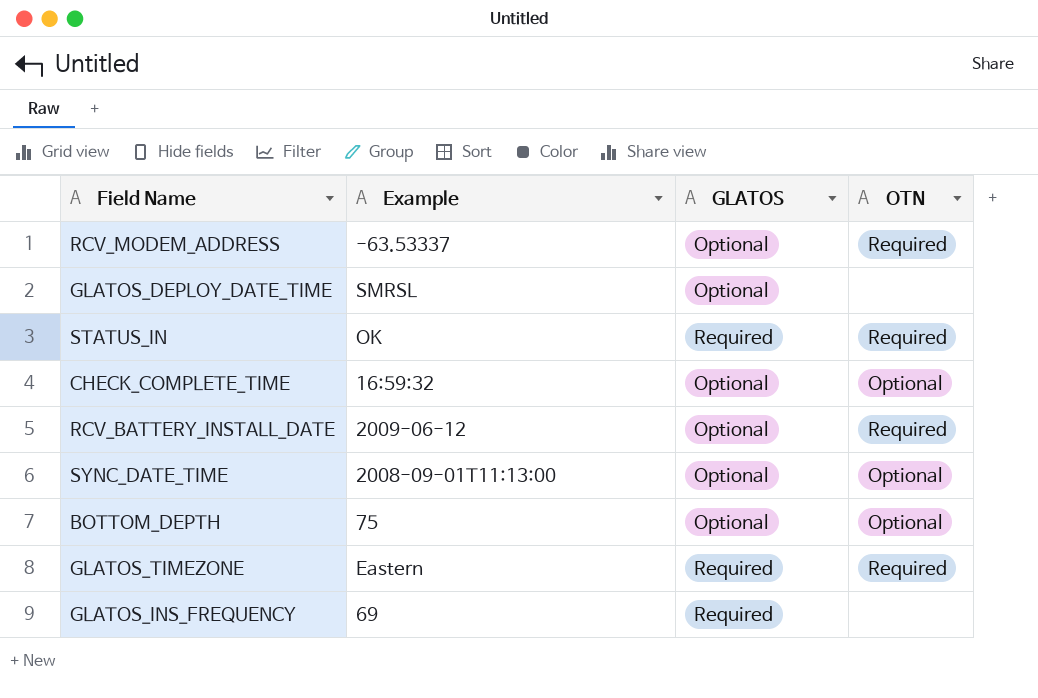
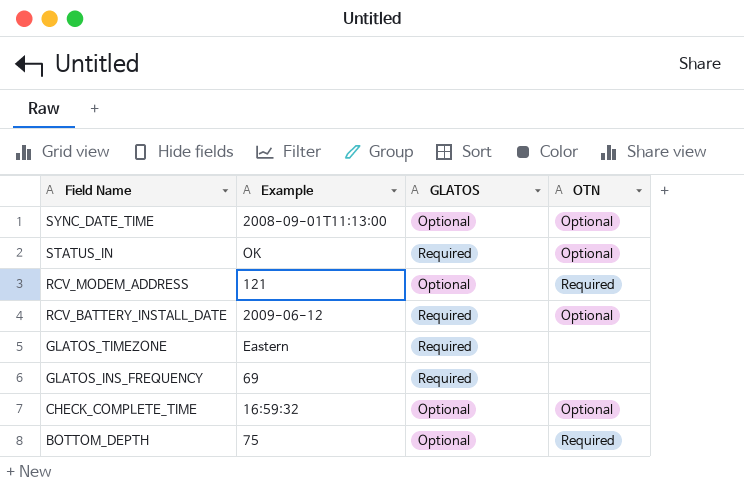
row order: none -> Field Name descending
row GLATOS_DEPLOY_DATE_TIME: SMRSL | Optional | none -> none
STATUS_IN | OTN: Required -> Optional
RCV_MODEM_ADDRESS | Example: -63.53337 -> 121
RCV_BATTERY_INSTALL_DATE | GLATOS: Optional -> Required
RCV_BATTERY_INSTALL_DATE | OTN: Required -> Optional
GLATOS_TIMEZONE | OTN: Required -> none
BOTTOM_DEPTH | OTN: Optional -> Required

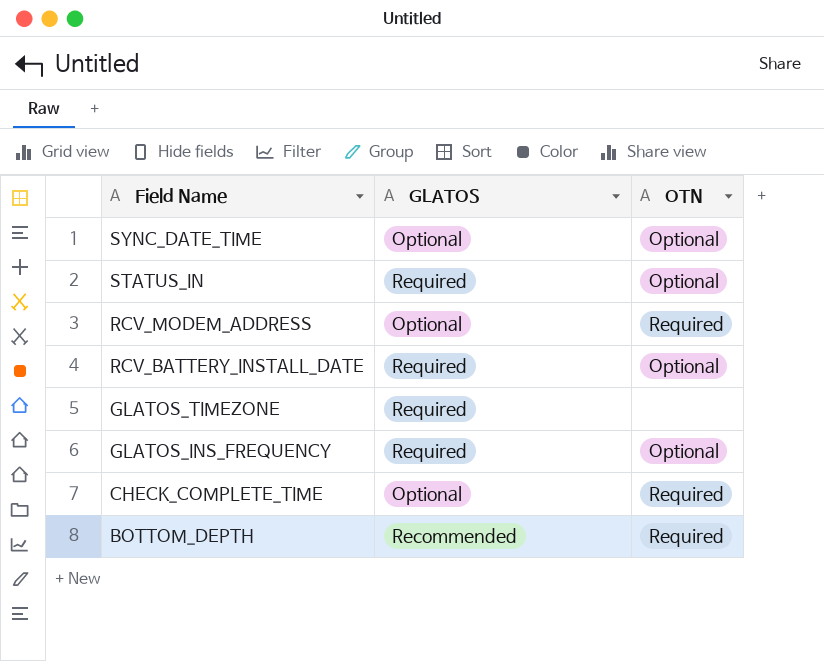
column Example | position: 2 -> none
GLATOS_INS_FREQUENCY | OTN: none -> Optional
CHECK_COMPLETE_TIME | OTN: Optional -> Required
BOTTOM_DEPTH | GLATOS: Optional -> Recommended

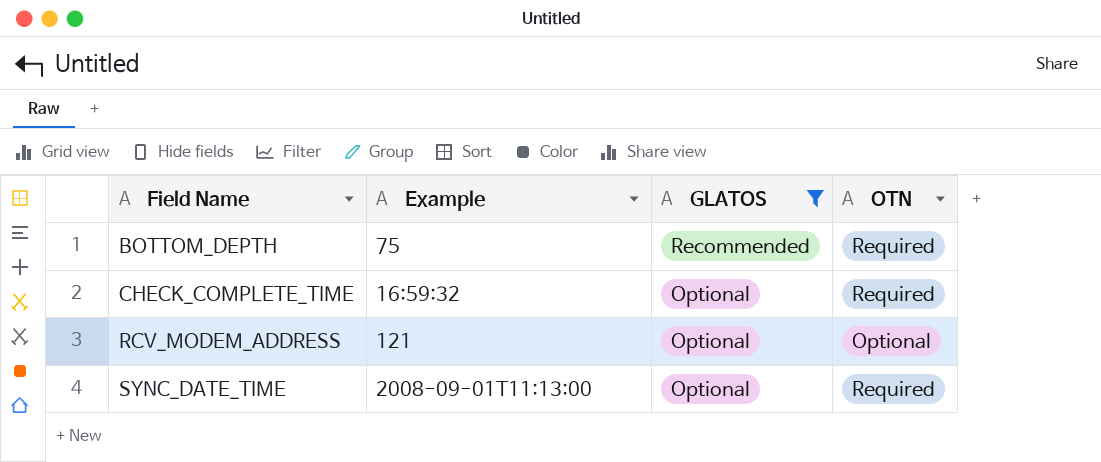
filter: none -> GLATOS != Required
row order: Field Name descending -> Field Name ascending
column Example | position: none -> 2
RCV_MODEM_ADDRESS | OTN: Required -> Optional
SYNC_DATE_TIME | OTN: Optional -> Required

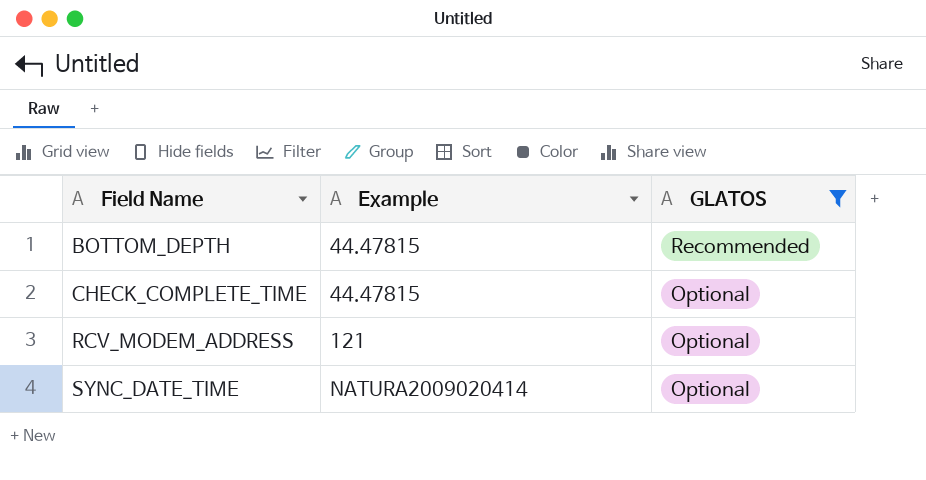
column OTN | position: 4 -> none
BOTTOM_DEPTH | Example: 75 -> 44.47815
CHECK_COMPLETE_TIME | Example: 16:59:32 -> 44.47815
SYNC_DATE_TIME | Example: 2008-09-01T11:13:00 -> NATURA2009020414

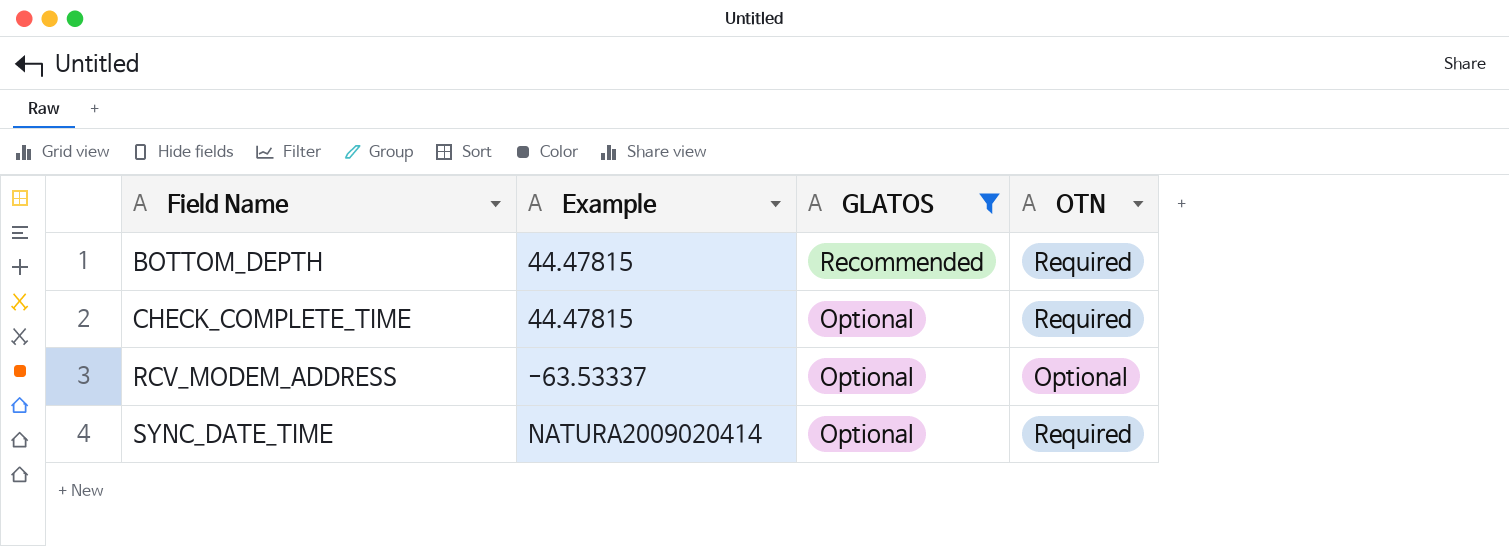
column OTN | position: none -> 4
RCV_MODEM_ADDRESS | Example: 121 -> -63.53337

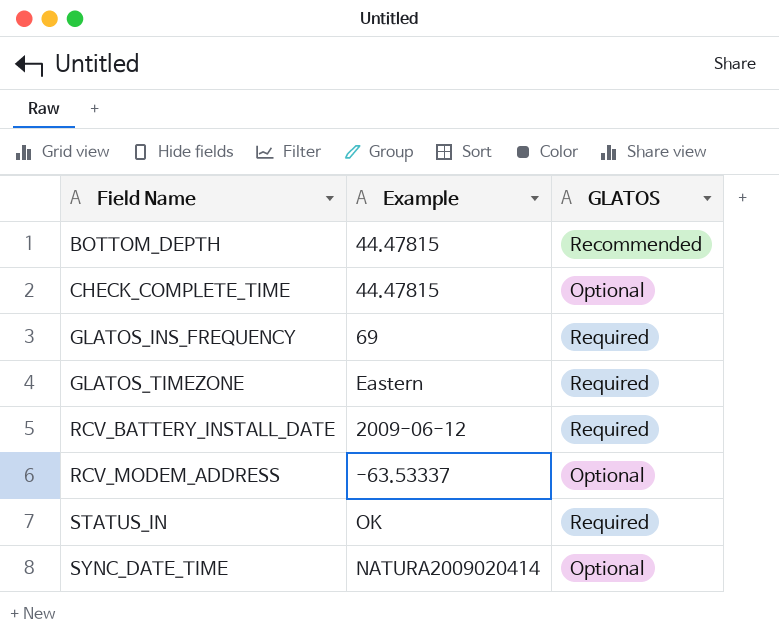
filter: GLATOS != Required -> none
column OTN | position: 4 -> none

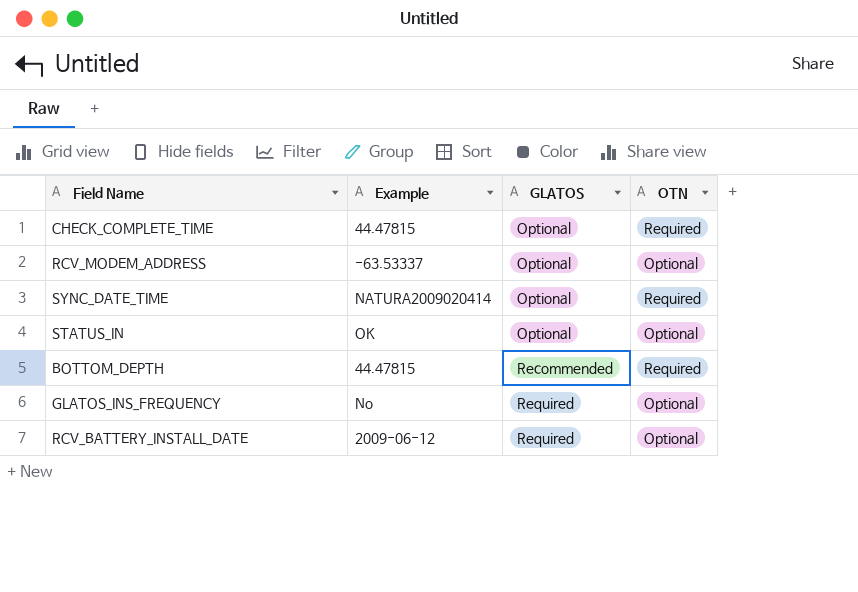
row order: Field Name ascending -> GLATOS ascending
column OTN | position: none -> 4
row GLATOS_TIMEZONE: Eastern | Required -> none
STATUS_IN | GLATOS: Required -> Optional
GLATOS_INS_FREQUENCY | Example: 69 -> No

